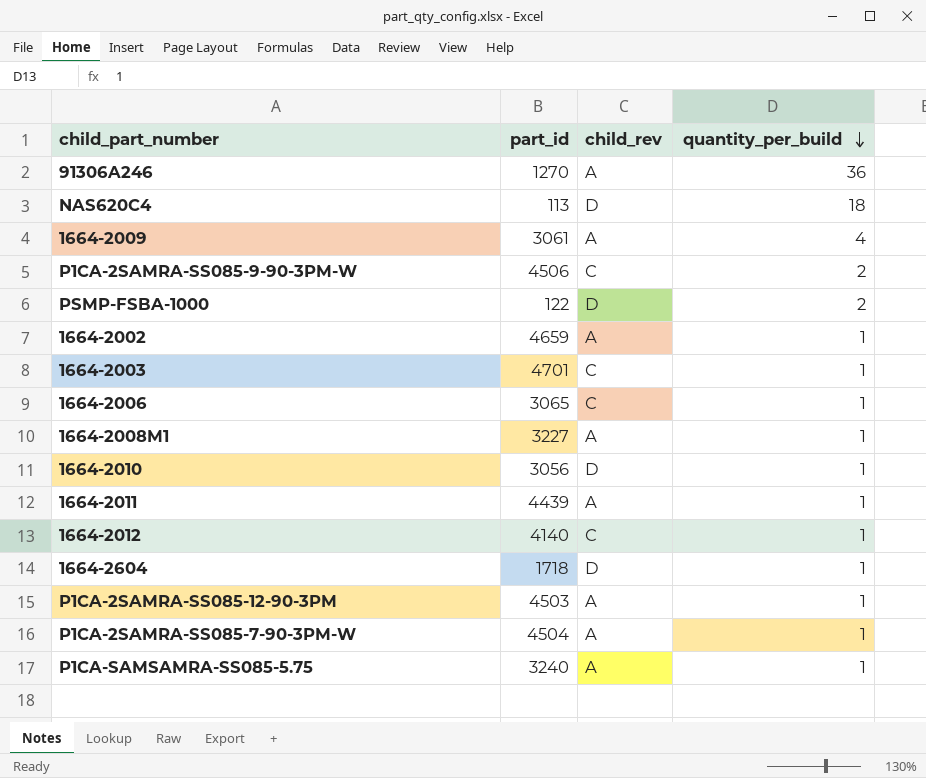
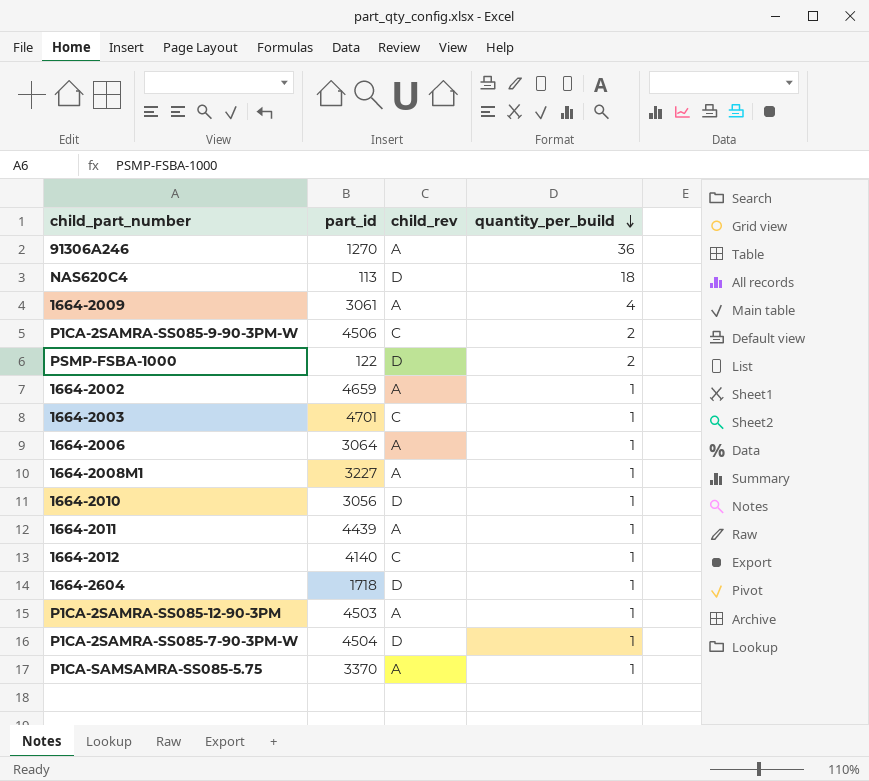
1664-2006 | part_id: 3065 -> 3064
1664-2006 | child_rev: C -> A
P1CA-2SAMRA-SS085-7-90-3PM-W | child_rev: A -> D
P1CA-SAMSAMRA-SS085-5.75 | part_id: 3240 -> 3370

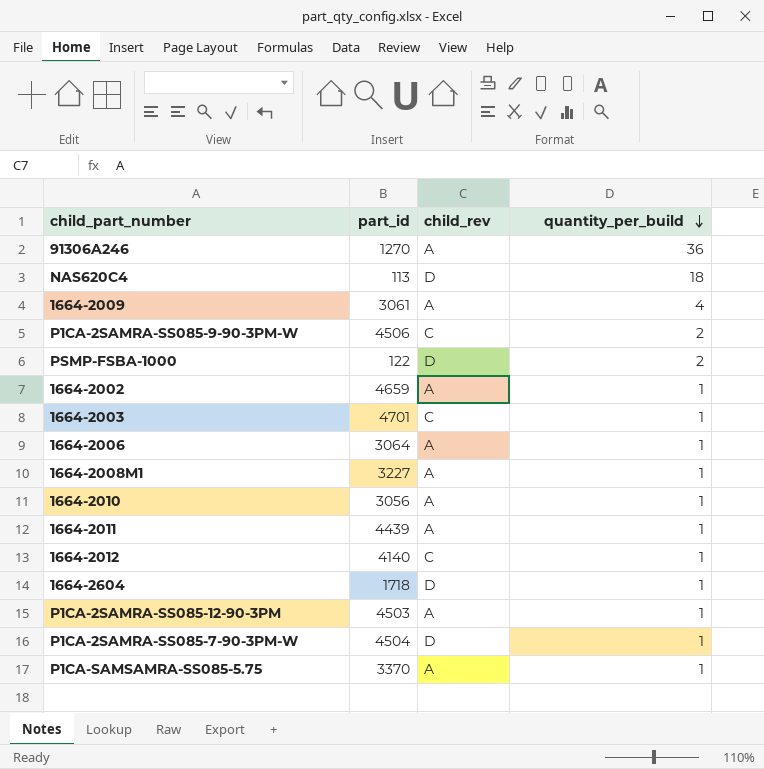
1664-2010 | child_rev: D -> A

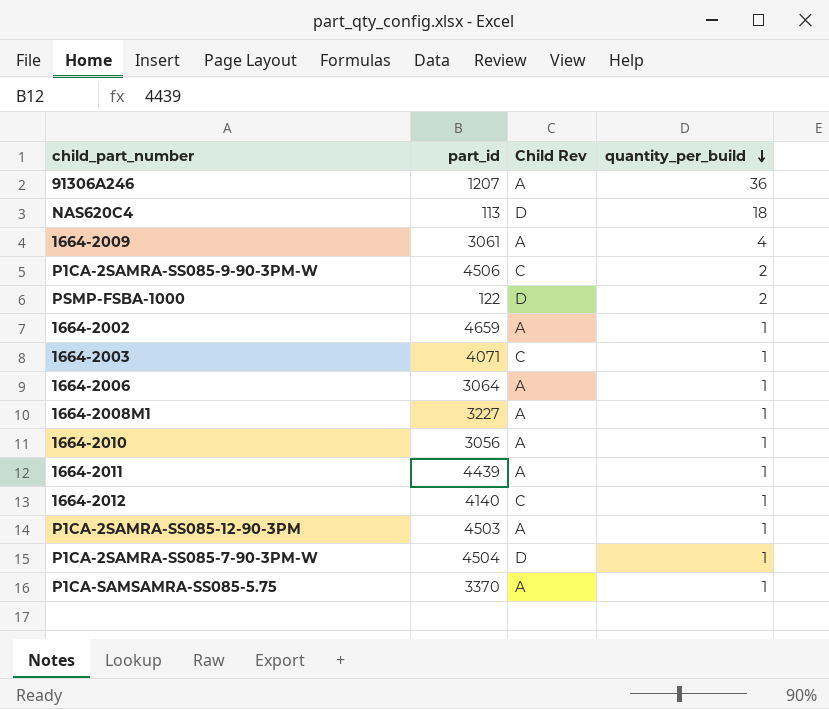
column name: child_rev -> Child Rev
row 1664-2604: 1718 | D | 1 -> none
91306A246 | part_id: 1270 -> 1207
1664-2003 | part_id: 4701 -> 4071

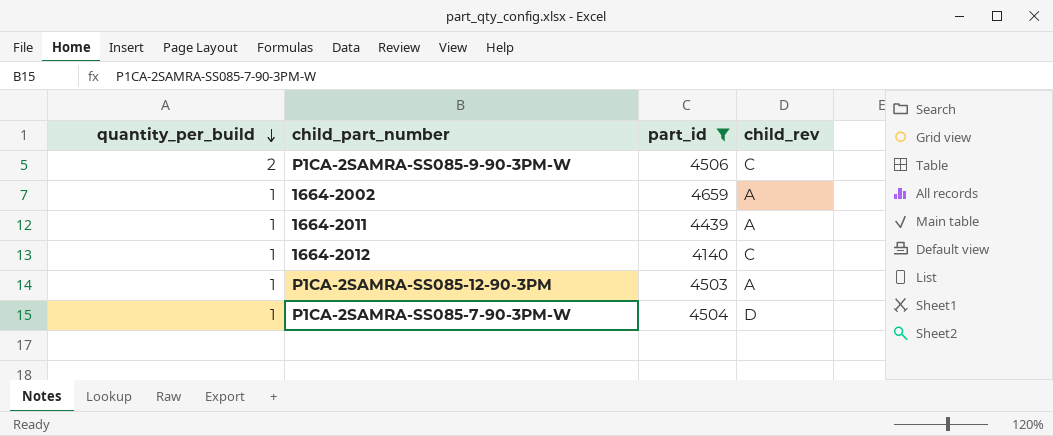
filter: none -> part_id >= 4140
column quantity_per_build | position: 4 -> 1
column name: Child Rev -> child_rev

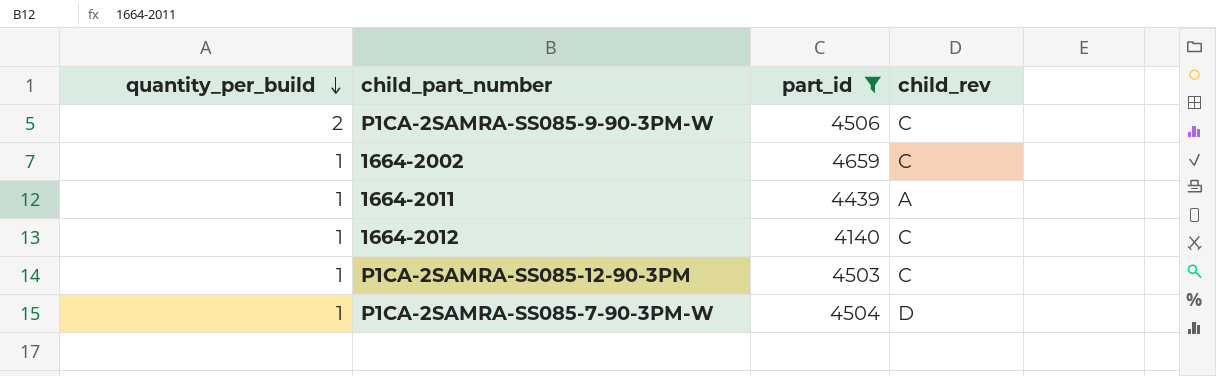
1664-2002 | child_rev: A -> C
P1CA-2SAMRA-SS085-12-90-3PM | child_rev: A -> C

